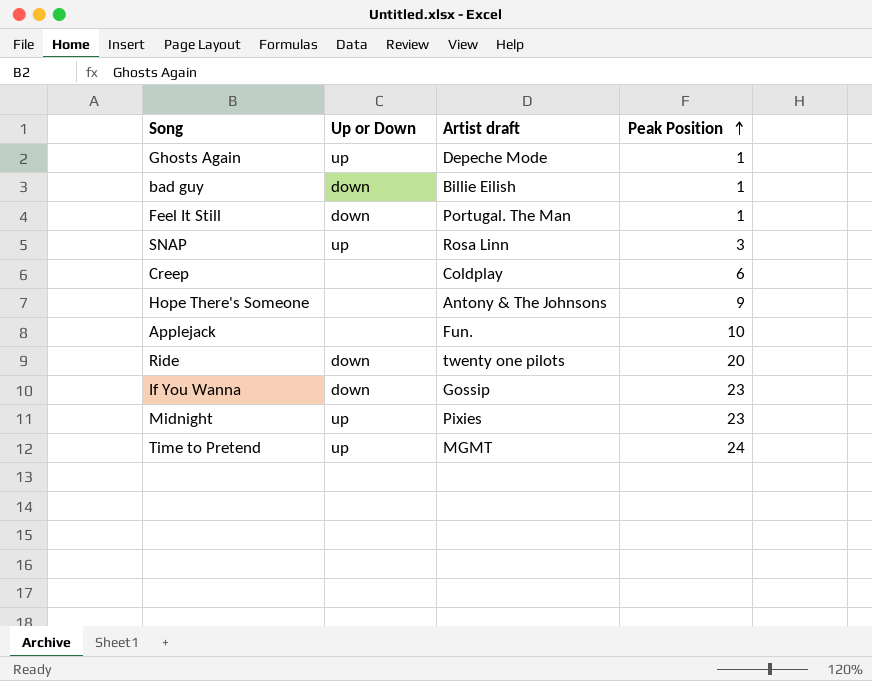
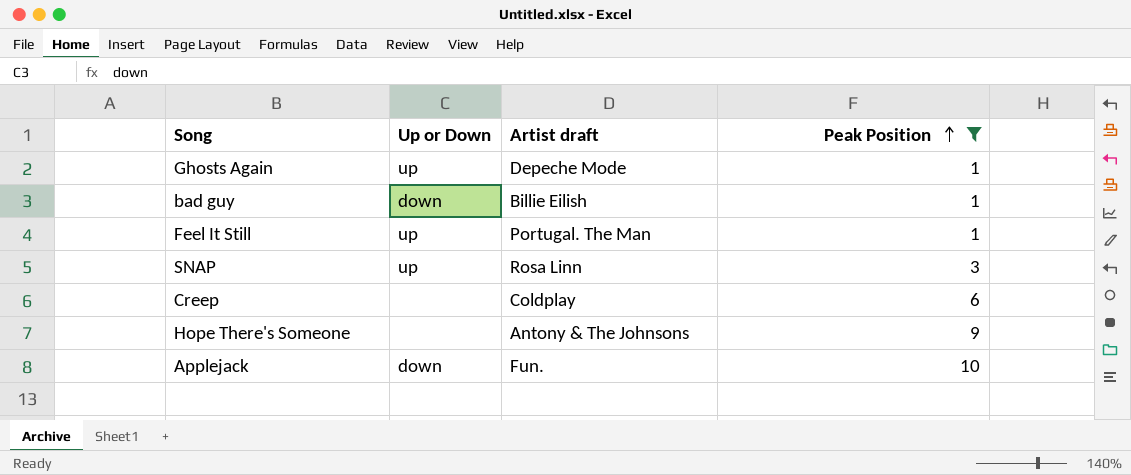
filter: none -> Peak Position <= 10
Feel It Still | Up or Down: down -> up
Applejack | Up or Down: none -> down

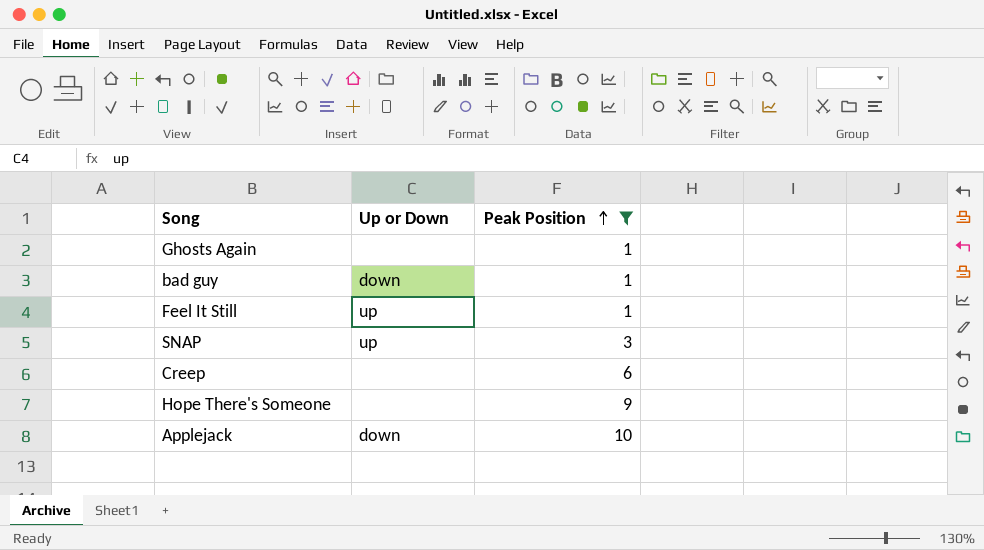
column Artist draft | position: 3 -> none
Ghosts Again | Up or Down: up -> none

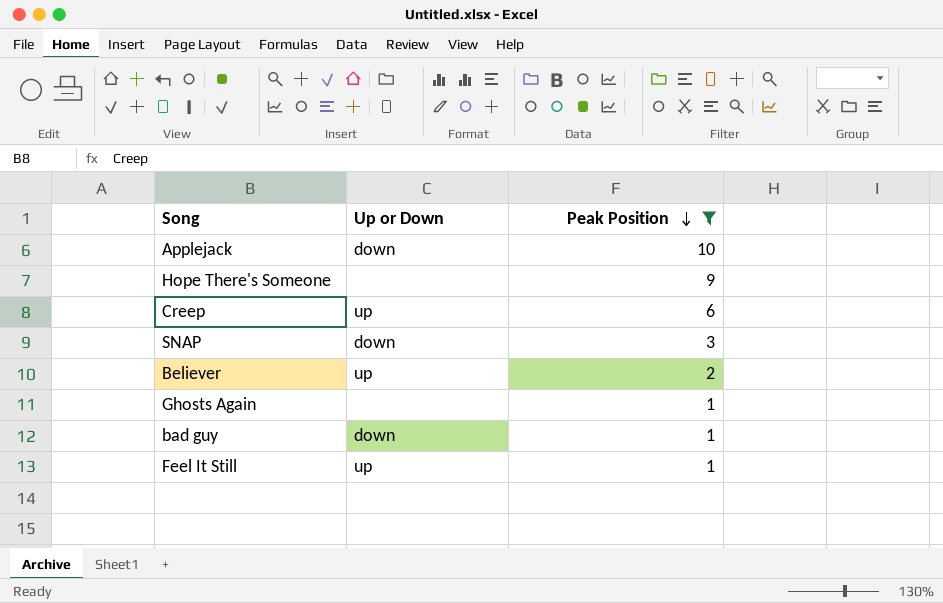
row order: Peak Position ascending -> Peak Position descending
Creep | Up or Down: none -> up
SNAP | Up or Down: up -> down
row Believer: none -> up | 2

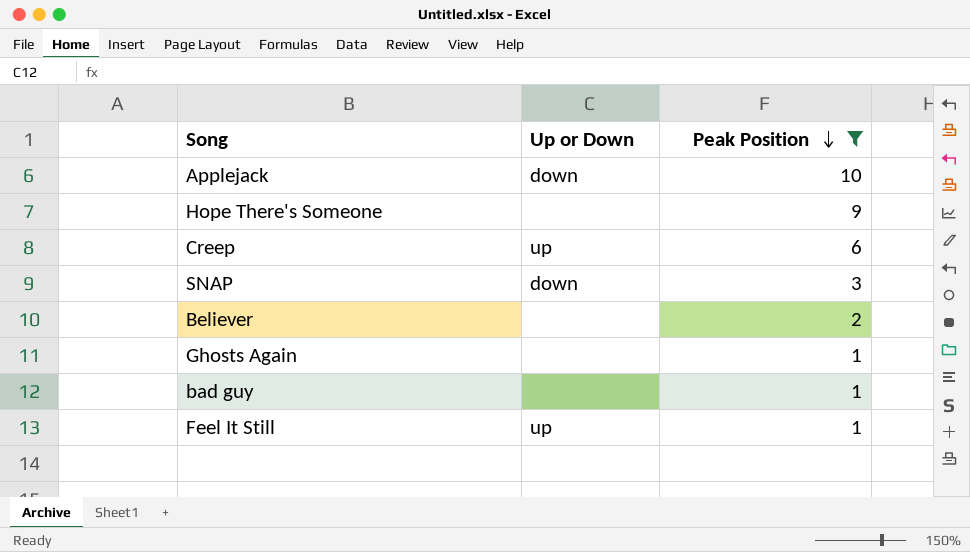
Believer | Up or Down: up -> none
bad guy | Up or Down: down -> none

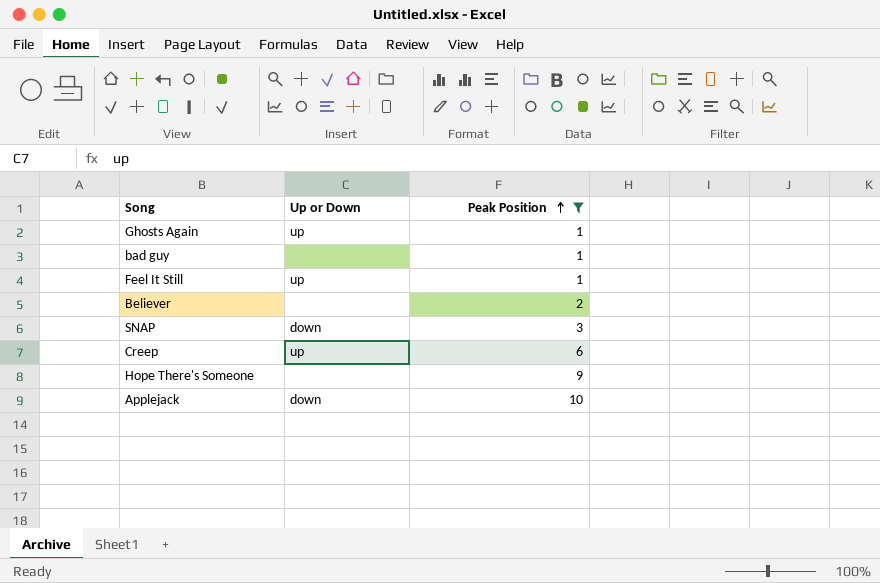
row order: Peak Position descending -> Peak Position ascending
Ghosts Again | Up or Down: none -> up

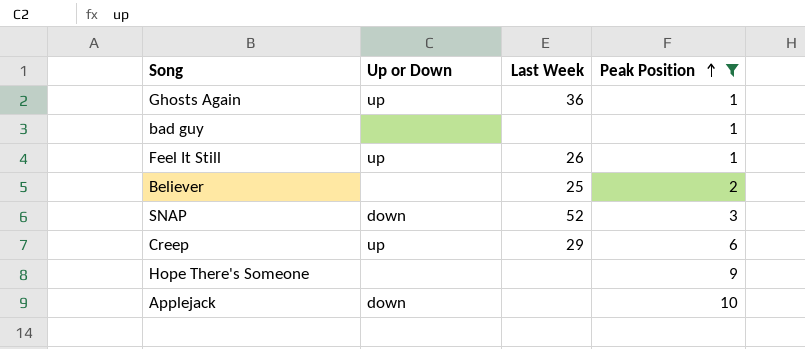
column Last Week | position: none -> 3

